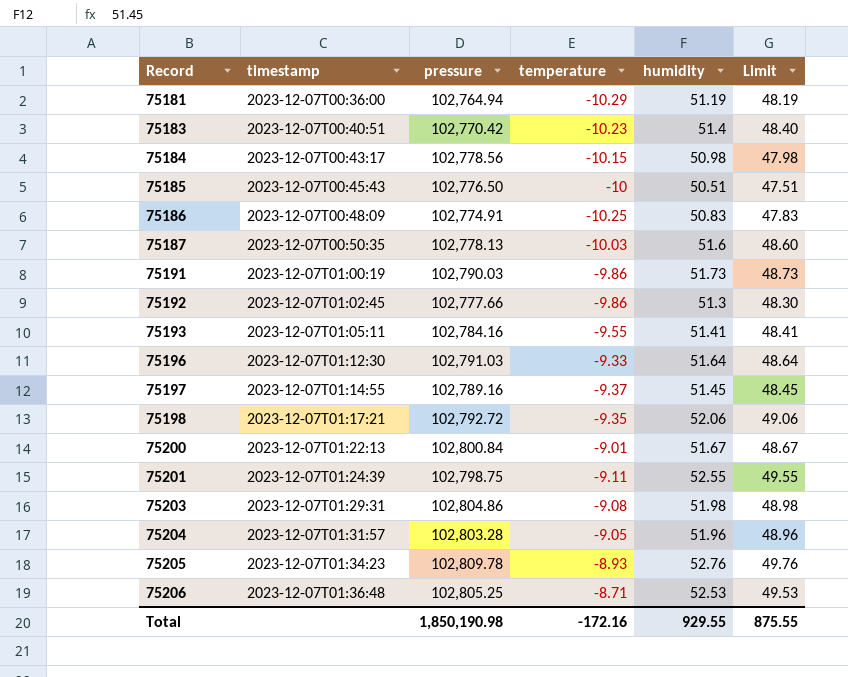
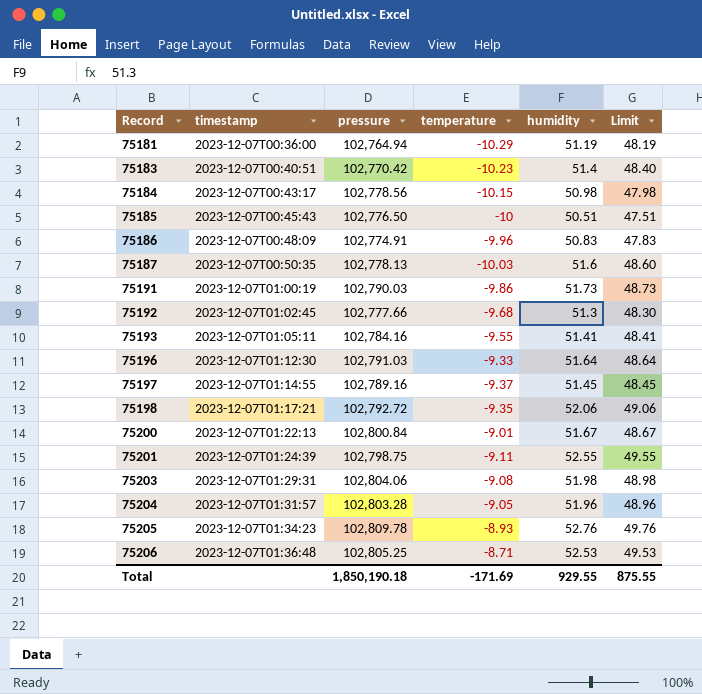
75186 | temperature: -10.25 -> -9.96
75192 | temperature: -9.86 -> -9.68
75203 | pressure: 102,804.86 -> 102,804.06
Total | pressure: 1,850,190.98 -> 1,850,190.18
Total | temperature: -172.16 -> -171.69

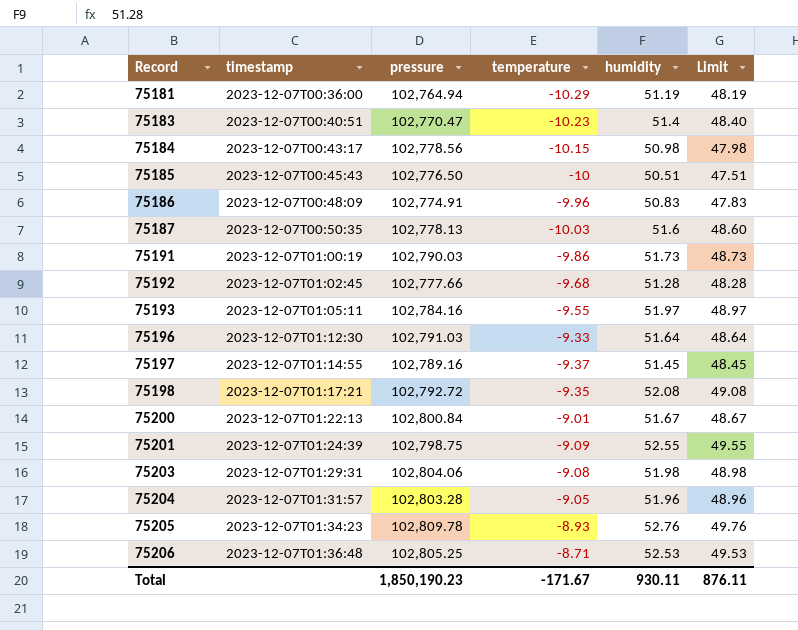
75183 | pressure: 102,770.42 -> 102,770.47
75192 | humidity: 51.3 -> 51.28
75192 | Limit: 48.30 -> 48.28
75193 | humidity: 51.41 -> 51.97
75193 | Limit: 48.41 -> 48.97
75198 | humidity: 52.06 -> 52.08
75198 | Limit: 49.06 -> 49.08
75201 | temperature: -9.11 -> -9.09
Total | pressure: 1,850,190.18 -> 1,850,190.23
Total | temperature: -171.69 -> -171.67
Total | humidity: 929.55 -> 930.11
Total | Limit: 875.55 -> 876.11

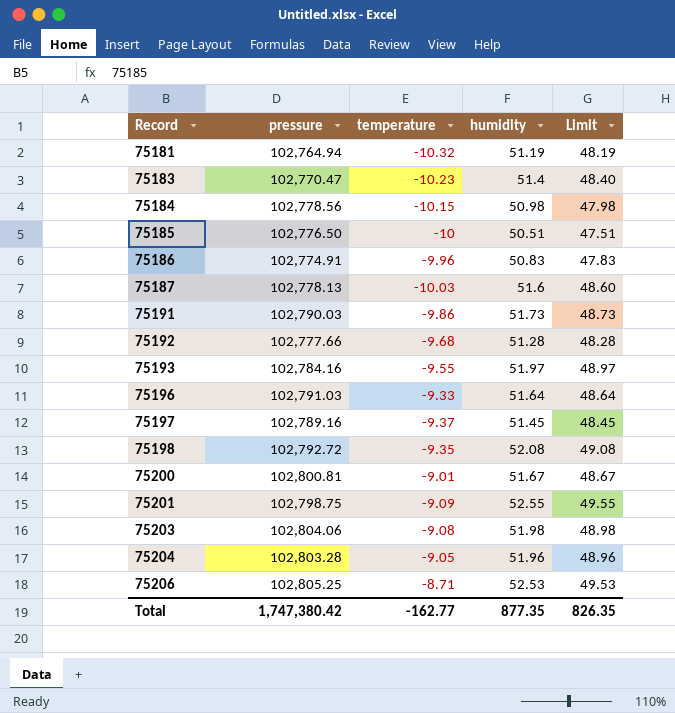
column timestamp | position: 2 -> none
row 75205: 2023-12-07T01:34:23 | 102,809.78 | -8.93 | 52.76 | 49.76 -> none
75181 | temperature: -10.29 -> -10.32
75200 | pressure: 102,800.84 -> 102,800.81
Total | pressure: 1,850,190.23 -> 1,747,380.42
Total | temperature: -171.67 -> -162.77
Total | humidity: 930.11 -> 877.35
Total | Limit: 876.11 -> 826.35

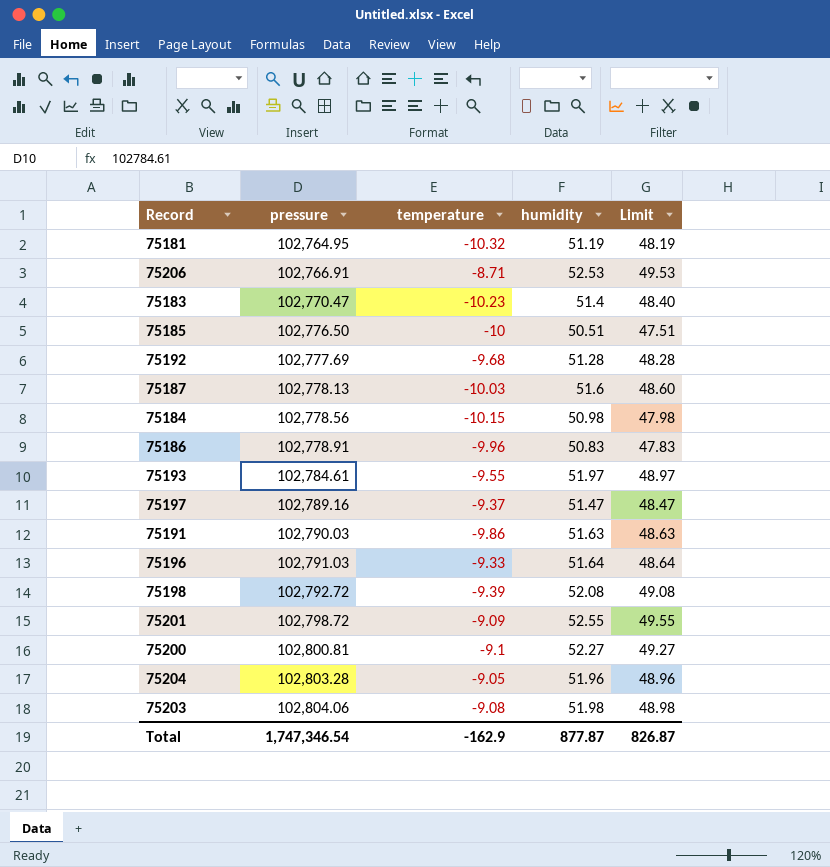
row order: Record ascending -> pressure ascending
75181 | pressure: 102,764.94 -> 102,764.95
75206 | pressure: 102,805.25 -> 102,766.91
75192 | pressure: 102,777.66 -> 102,777.69
75186 | pressure: 102,774.91 -> 102,778.91
75193 | pressure: 102,784.16 -> 102,784.61
75197 | humidity: 51.45 -> 51.47
75197 | Limit: 48.45 -> 48.47
75191 | humidity: 51.73 -> 51.63
75191 | Limit: 48.73 -> 48.63
75198 | temperature: -9.35 -> -9.39
75201 | pressure: 102,798.75 -> 102,798.72
75200 | temperature: -9.01 -> -9.1
75200 | humidity: 51.67 -> 52.27
75200 | Limit: 48.67 -> 49.27
Total | pressure: 1,747,380.42 -> 1,747,346.54
Total | temperature: -162.77 -> -162.9
Total | humidity: 877.35 -> 877.87
Total | Limit: 826.35 -> 826.87

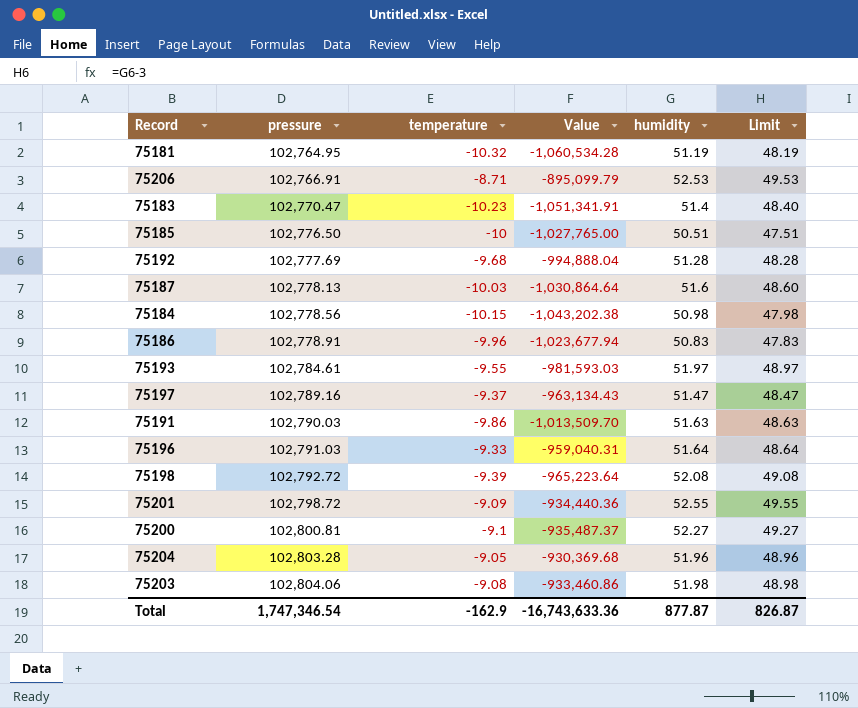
column Value | formula: none -> [pressure] * [temperature]

